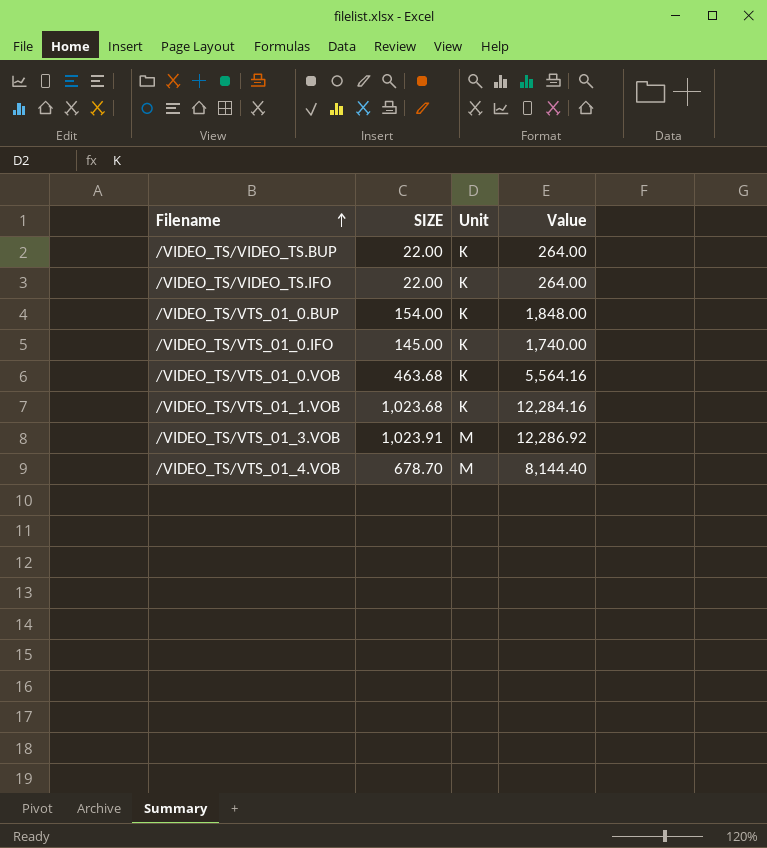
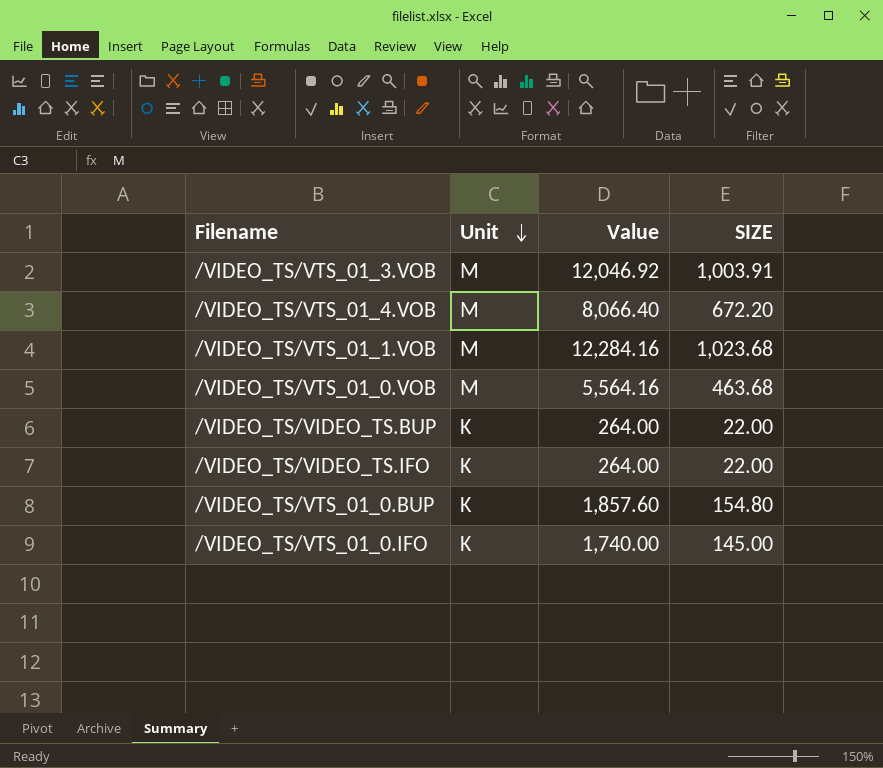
row order: Filename ascending -> Unit descending
column SIZE | position: 2 -> 4
/VIDEO_TS/VTS_01_3.VOB | Value: 12,286.92 -> 12,046.92
/VIDEO_TS/VTS_01_3.VOB | SIZE: 1,023.91 -> 1,003.91
/VIDEO_TS/VTS_01_4.VOB | Value: 8,144.40 -> 8,066.40
/VIDEO_TS/VTS_01_4.VOB | SIZE: 678.70 -> 672.20
/VIDEO_TS/VTS_01_1.VOB | Unit: K -> M
/VIDEO_TS/VTS_01_0.VOB | Unit: K -> M
/VIDEO_TS/VTS_01_0.BUP | Value: 1,848.00 -> 1,857.60
/VIDEO_TS/VTS_01_0.BUP | SIZE: 154.00 -> 154.80

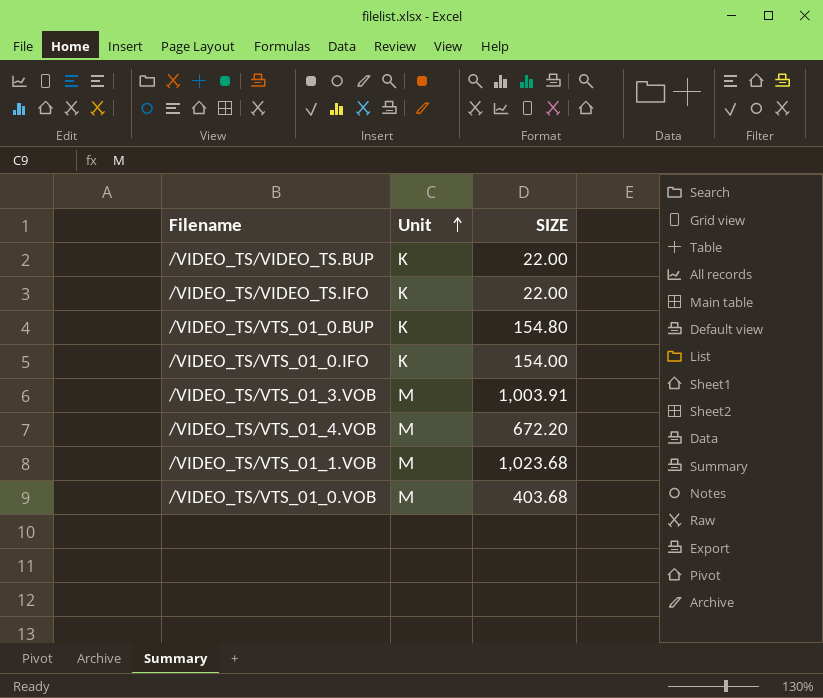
row order: Unit descending -> Unit ascending
column Value | formula: [SIZE] * 12 -> none
/VIDEO_TS/VTS_01_0.IFO | SIZE: 145.00 -> 154.00
/VIDEO_TS/VTS_01_0.VOB | SIZE: 463.68 -> 403.68

